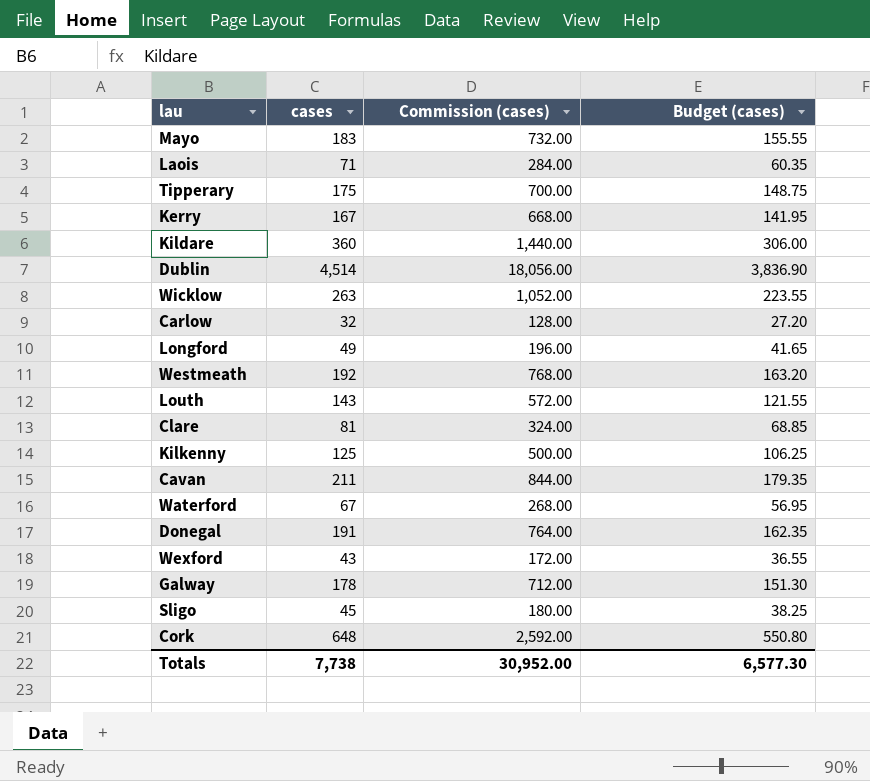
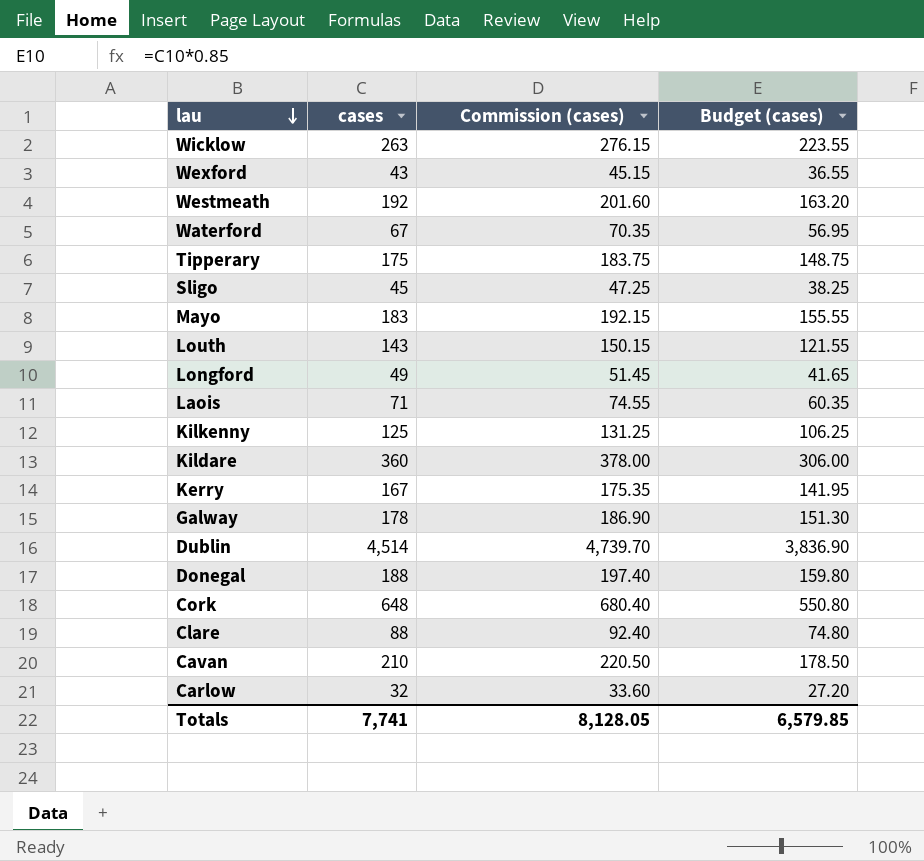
row order: none -> lau descending
column Commission (cases) | formula: [cases] * 4 -> [cases] * 1.05
Donegal | cases: 191 -> 188
Donegal | Budget (cases): 162.35 -> 159.80
Clare | cases: 81 -> 88
Clare | Budget (cases): 68.85 -> 74.80
Cavan | cases: 211 -> 210
Cavan | Budget (cases): 179.35 -> 178.50
Totals | cases: 7,738 -> 7,741
Totals | Commission (cases): 30,952.00 -> 8,128.05
Totals | Budget (cases): 6,577.30 -> 6,579.85

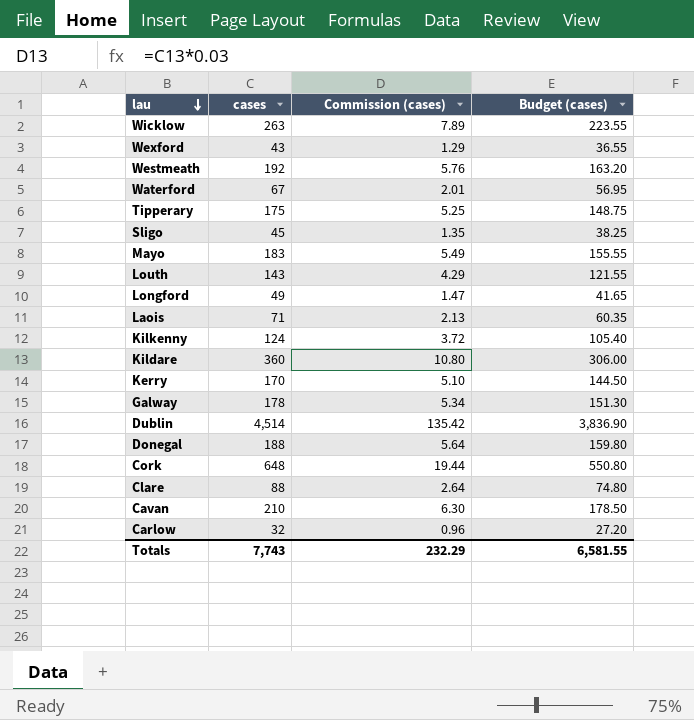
column Commission (cases) | formula: [cases] * 1.05 -> [cases] * 0.03
Kilkenny | cases: 125 -> 124
Kilkenny | Budget (cases): 106.25 -> 105.40
Kerry | cases: 167 -> 170
Kerry | Budget (cases): 141.95 -> 144.50
Totals | cases: 7,741 -> 7,743
Totals | Commission (cases): 8,128.05 -> 232.29
Totals | Budget (cases): 6,579.85 -> 6,581.55

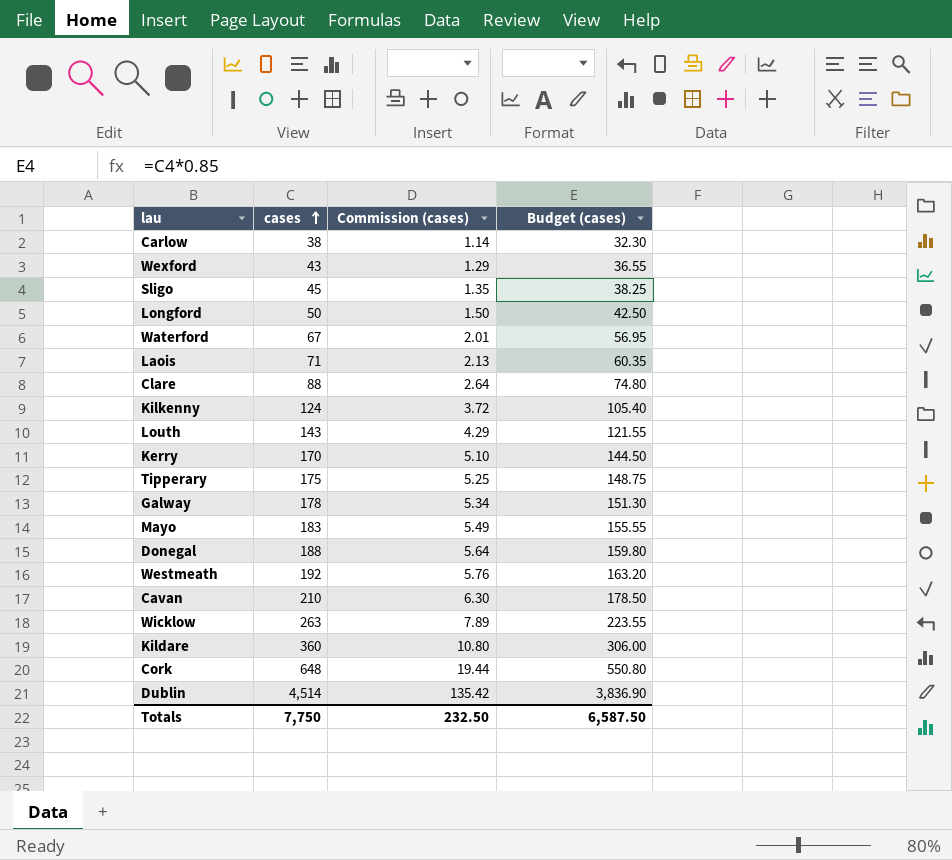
row order: lau descending -> cases ascending
Carlow | cases: 32 -> 38
Carlow | Commission (cases): 0.96 -> 1.14
Carlow | Budget (cases): 27.20 -> 32.30
Longford | cases: 49 -> 50
Longford | Commission (cases): 1.47 -> 1.50
Longford | Budget (cases): 41.65 -> 42.50
Totals | cases: 7,743 -> 7,750
Totals | Commission (cases): 232.29 -> 232.50
Totals | Budget (cases): 6,581.55 -> 6,587.50

